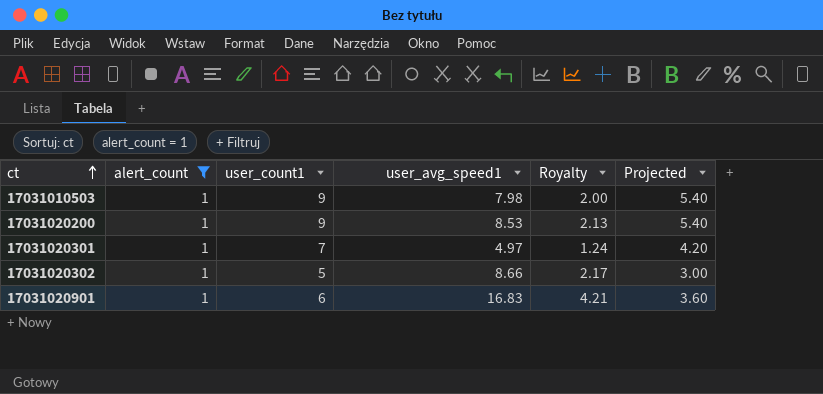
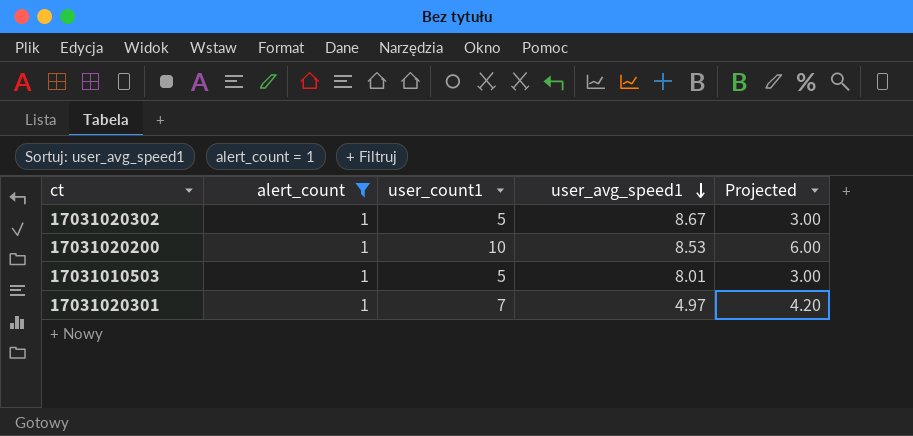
row order: ct ascending -> user_avg_speed1 descending
column Royalty | formula: [user_avg_speed1] * 0.25 -> none
row 17031020901: 1 | 6 | 16.83 | 4.21 | 3.60 -> none
17031020302 | user_avg_speed1: 8.66 -> 8.67
17031020200 | user_count1: 9 -> 10
17031020200 | Projected: 5.40 -> 6.00
17031010503 | user_count1: 9 -> 5
17031010503 | user_avg_speed1: 7.98 -> 8.01
17031010503 | Projected: 5.40 -> 3.00

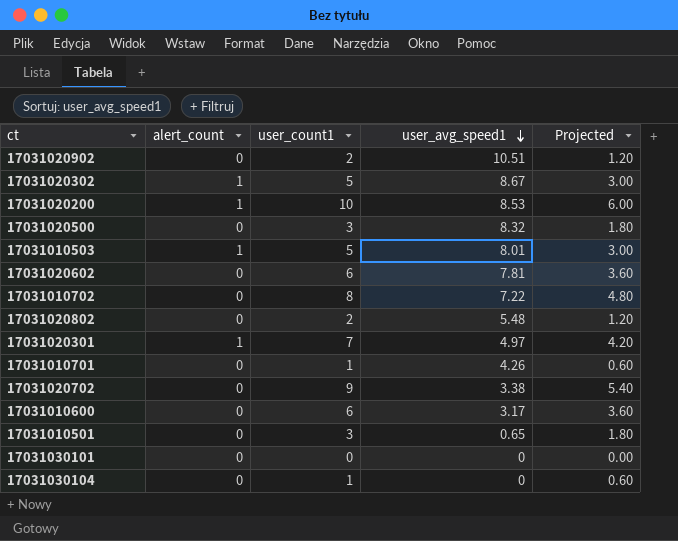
filter: alert_count = 1 -> none

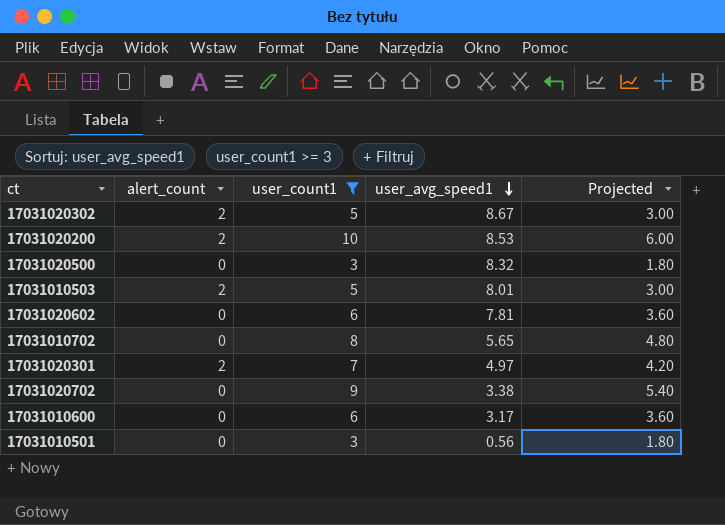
filter: none -> user_count1 >= 3
17031020302 | alert_count: 1 -> 2
17031020200 | alert_count: 1 -> 2
17031010503 | alert_count: 1 -> 2
17031010702 | user_avg_speed1: 7.22 -> 5.65
17031020301 | alert_count: 1 -> 2
17031010501 | user_avg_speed1: 0.65 -> 0.56

